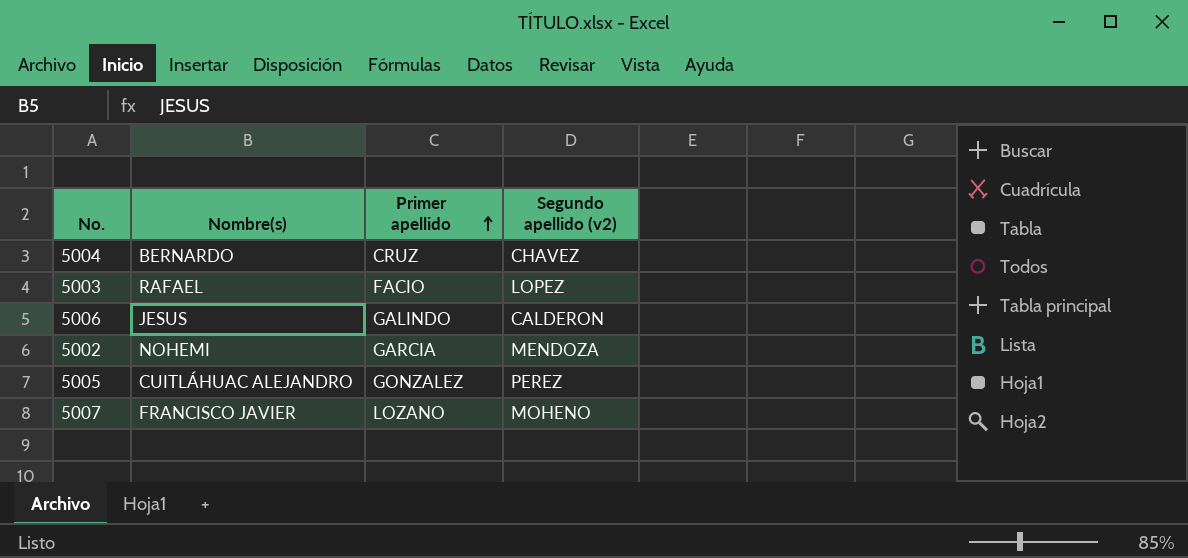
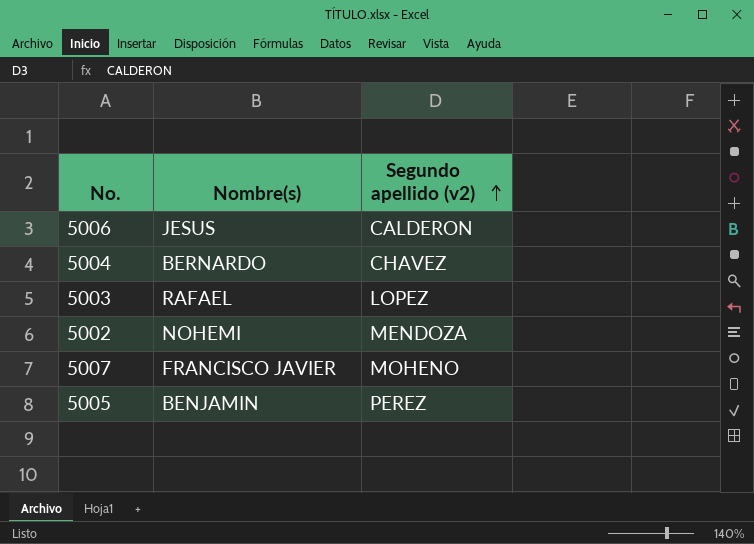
row order: Primer apellido ascending -> Segundo apellido (v2) ascending
column Primer apellido | position: 3 -> none
5005 | Nombre(s): CUITLÁHUAC ALEJANDRO -> BENJAMIN

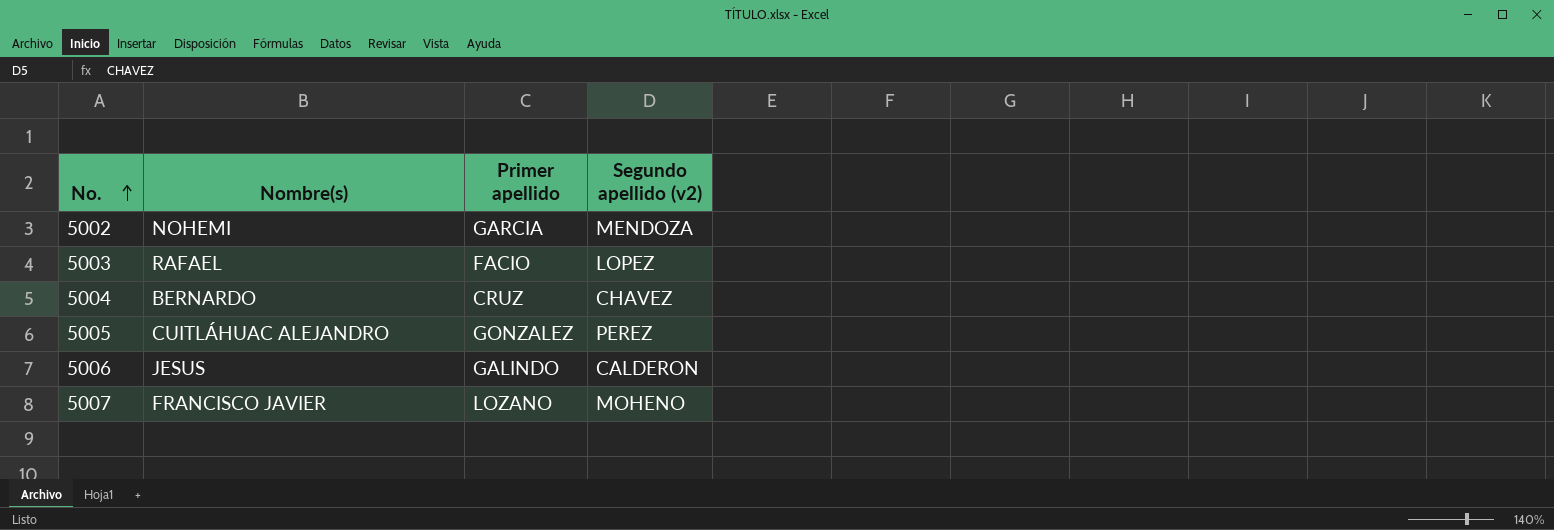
row order: Segundo apellido (v2) ascending -> No. ascending
column Primer apellido | position: none -> 3
5005 | Nombre(s): BENJAMIN -> CUITLÁHUAC ALEJANDRO

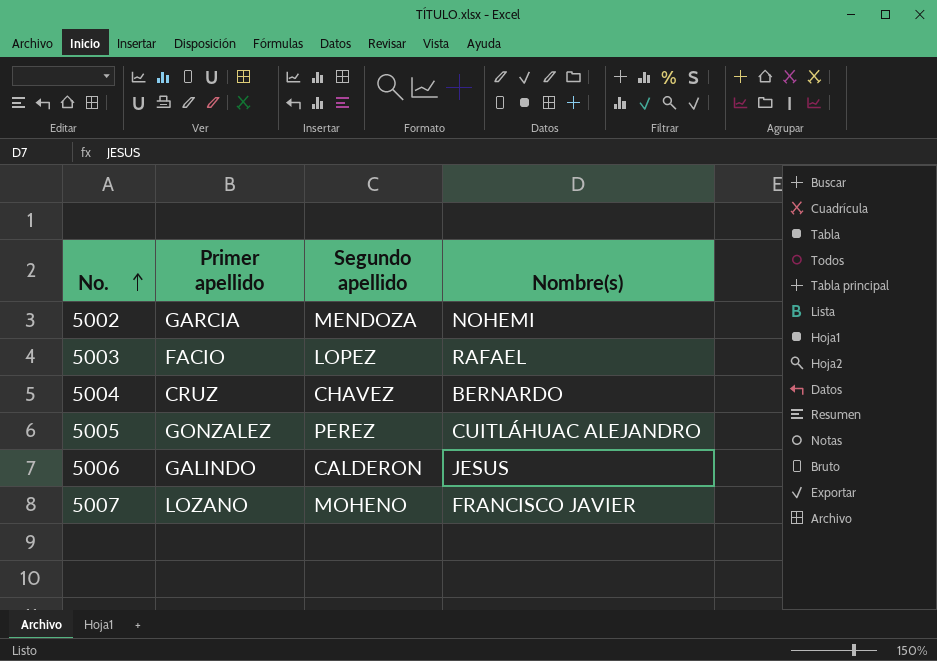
column name: Segundo apellido (v2) -> Segundo apellido
column Nombre(s) | position: 2 -> 4

